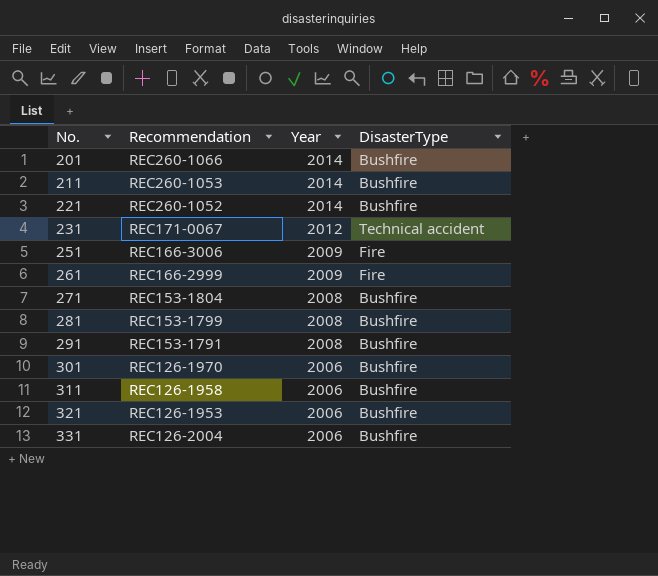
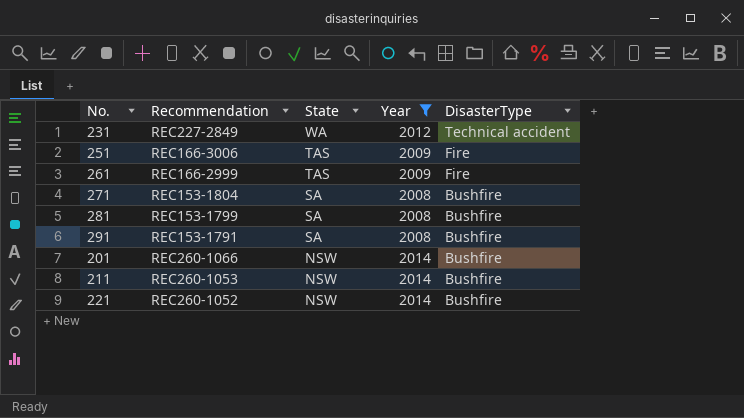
filter: none -> Year != 2006
row order: No. ascending -> State descending
column State | position: none -> 3
231 | Recommendation: REC171-0067 -> REC227-2849

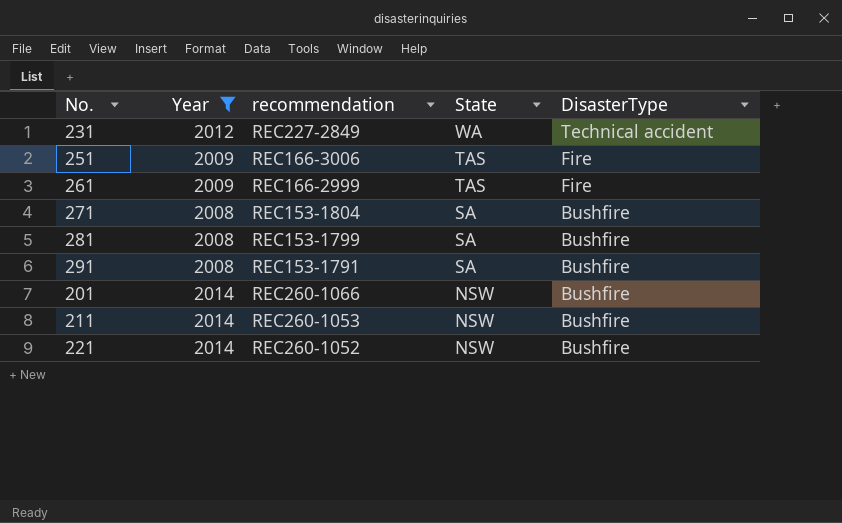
column Year | position: 4 -> 2
column name: Recommendation -> recommendation

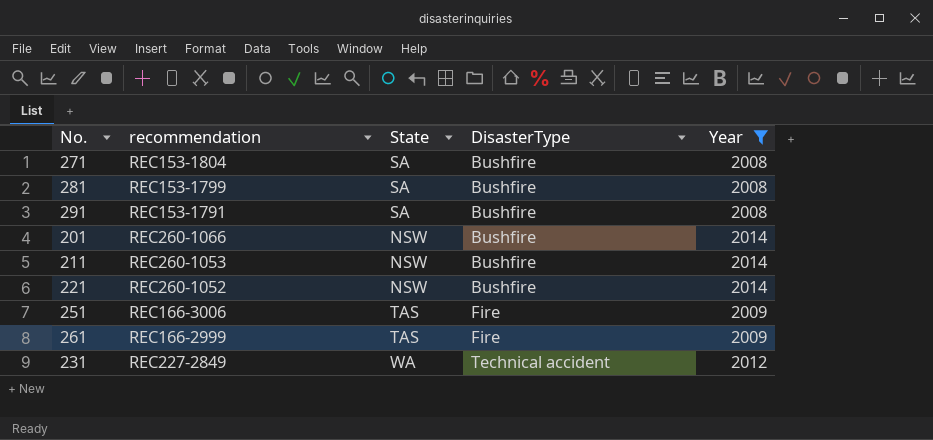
row order: State descending -> DisasterType ascending
column Year | position: 2 -> 5

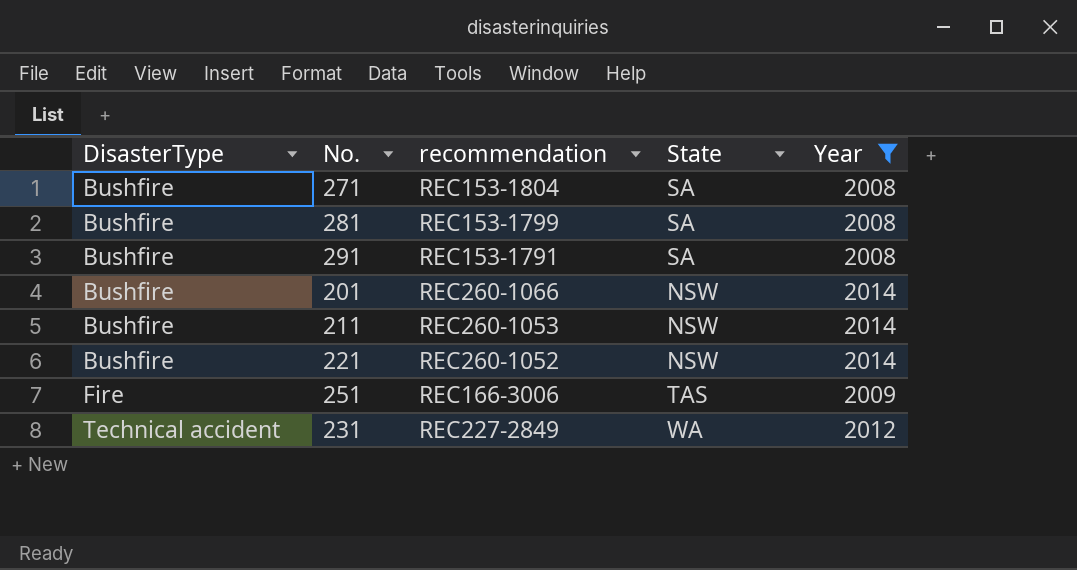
column DisasterType | position: 4 -> 1
row 261: REC166-2999 | TAS | Fire | 2009 -> none

